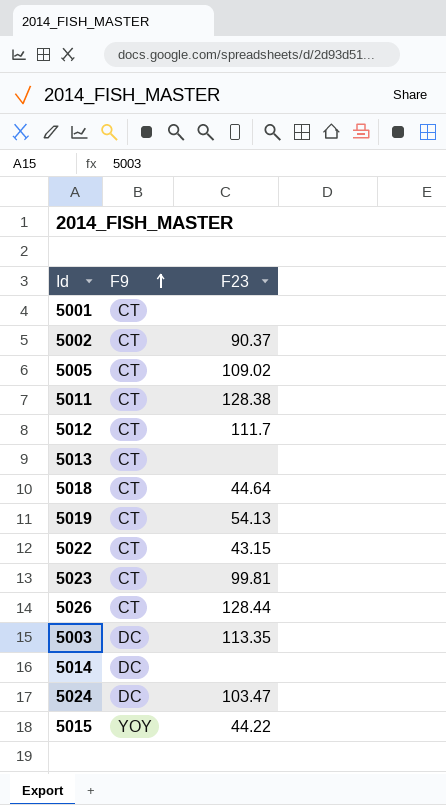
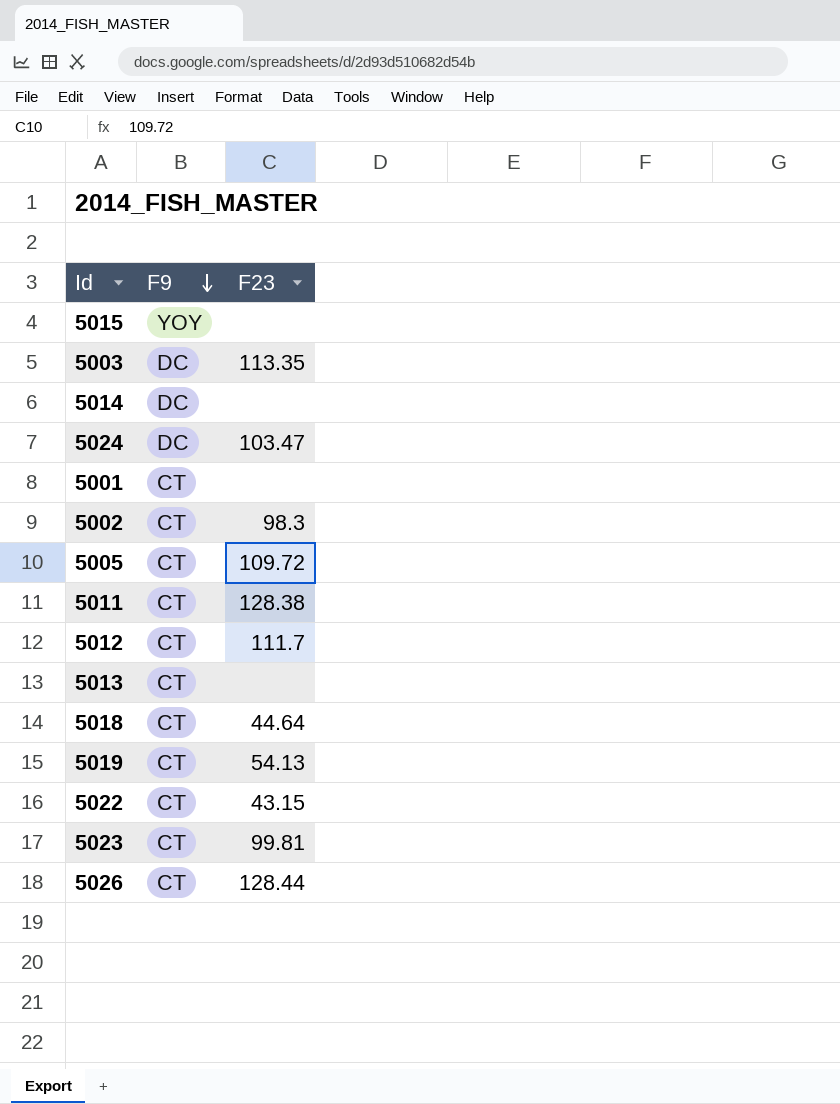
row order: F9 ascending -> F9 descending
5015 | F23: 44.22 -> none
5002 | F23: 90.37 -> 98.3
5005 | F23: 109.02 -> 109.72

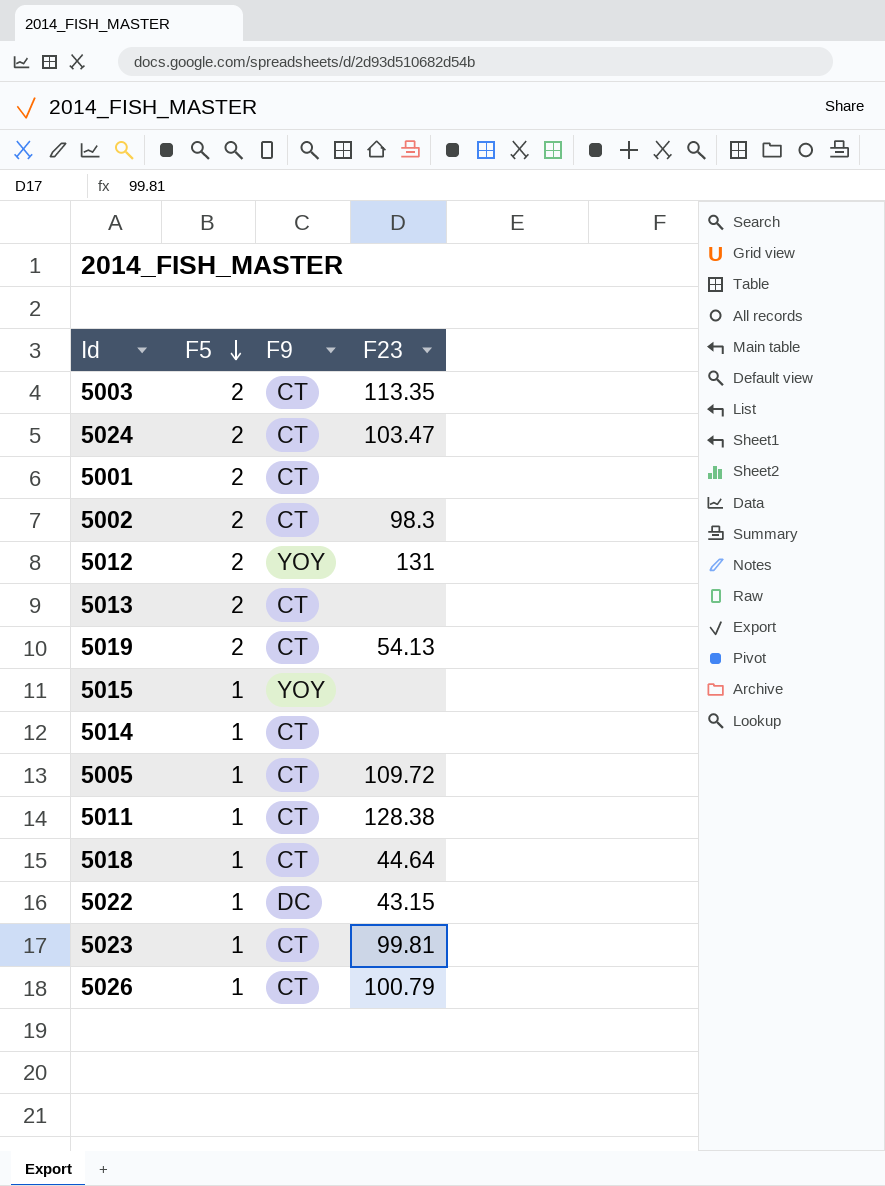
row order: F9 descending -> F5 descending
column F5 | position: none -> 2
5003 | F9: DC -> CT
5024 | F9: DC -> CT
5012 | F9: CT -> YOY
5012 | F23: 111.7 -> 131
5014 | F9: DC -> CT
5022 | F9: CT -> DC
5026 | F23: 128.44 -> 100.79

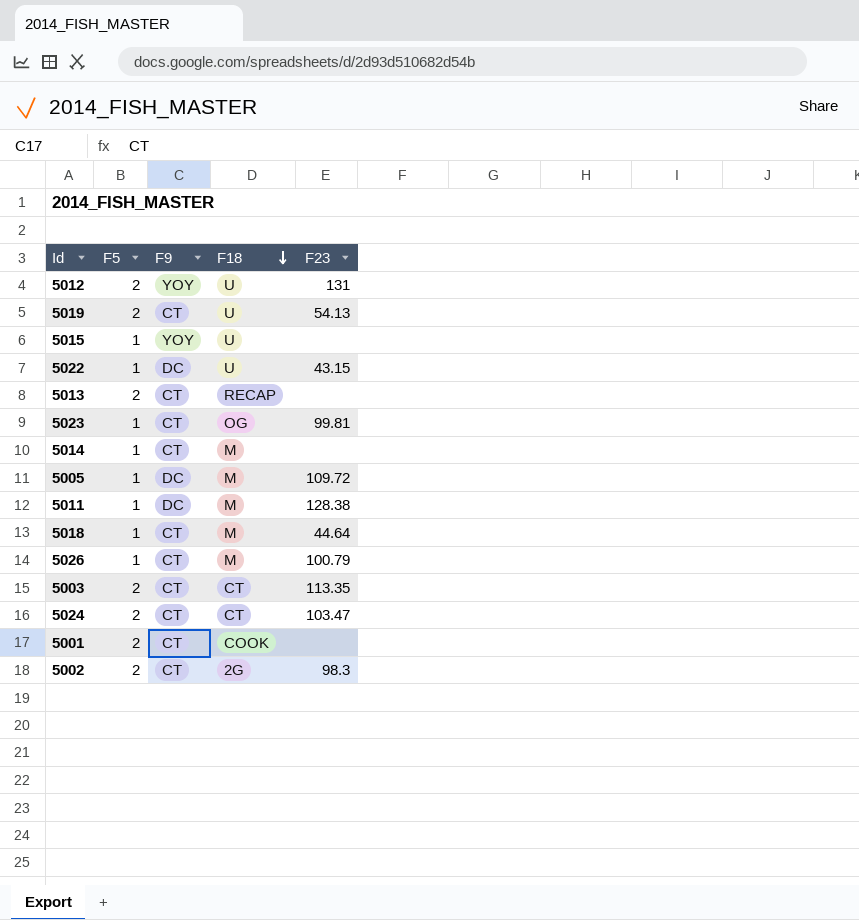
row order: F5 descending -> F18 descending
column F18 | position: none -> 4
5005 | F9: CT -> DC
5011 | F9: CT -> DC

